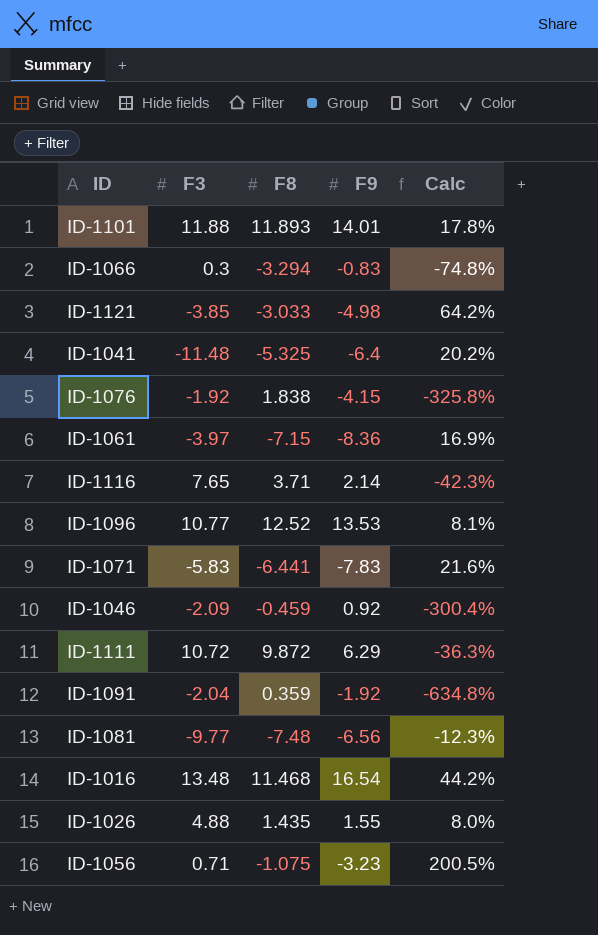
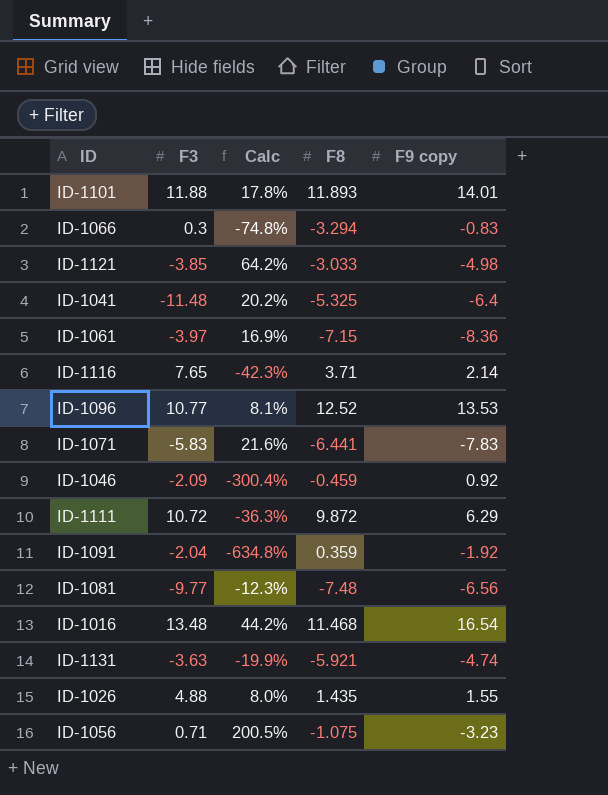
column Calc | position: 5 -> 3
column name: F9 -> F9 copy
row ID-1076: -1.92 | 1.838 | -4.15 | -325.8% -> none
row ID-1131: none -> -3.63 | -19.9% | -5.921 | -4.74

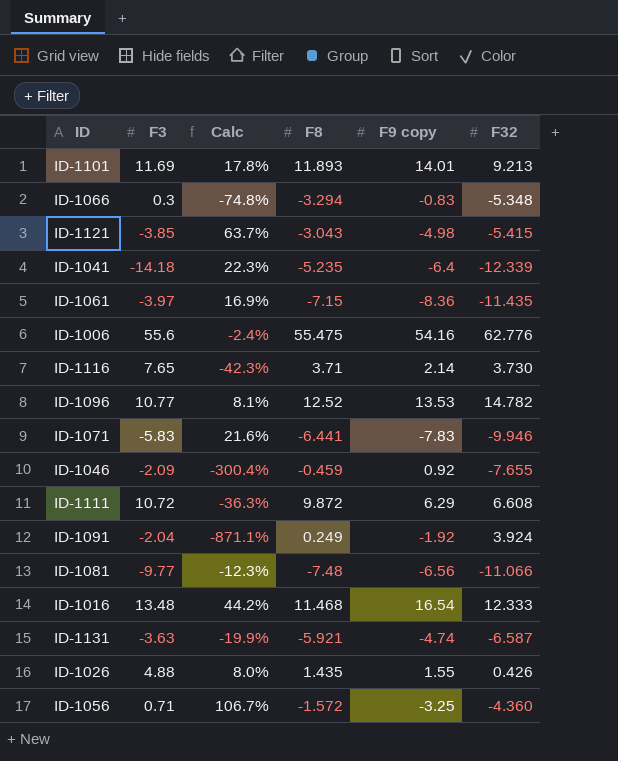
column F32 | position: none -> 6
ID-1101 | F3: 11.88 -> 11.69
ID-1121 | Calc: 64.2% -> 63.7%
ID-1121 | F8: -3.033 -> -3.043
ID-1041 | F3: -11.48 -> -14.18
ID-1041 | Calc: 20.2% -> 22.3%
ID-1041 | F8: -5.325 -> -5.235
row ID-1006: none -> 55.6 | -2.4% | 55.475 | 54.16 | 62.776
ID-1091 | Calc: -634.8% -> -871.1%
ID-1091 | F8: 0.359 -> 0.249
ID-1056 | Calc: 200.5% -> 106.7%
ID-1056 | F8: -1.075 -> -1.572
ID-1056 | F9 copy: -3.23 -> -3.25

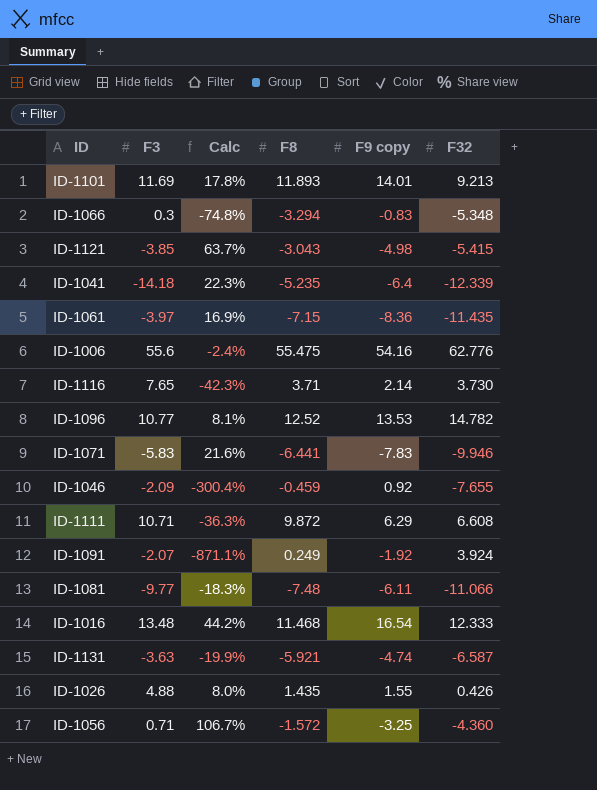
ID-1111 | F3: 10.72 -> 10.71
ID-1091 | F3: -2.04 -> -2.07
ID-1081 | Calc: -12.3% -> -18.3%
ID-1081 | F9 copy: -6.56 -> -6.11

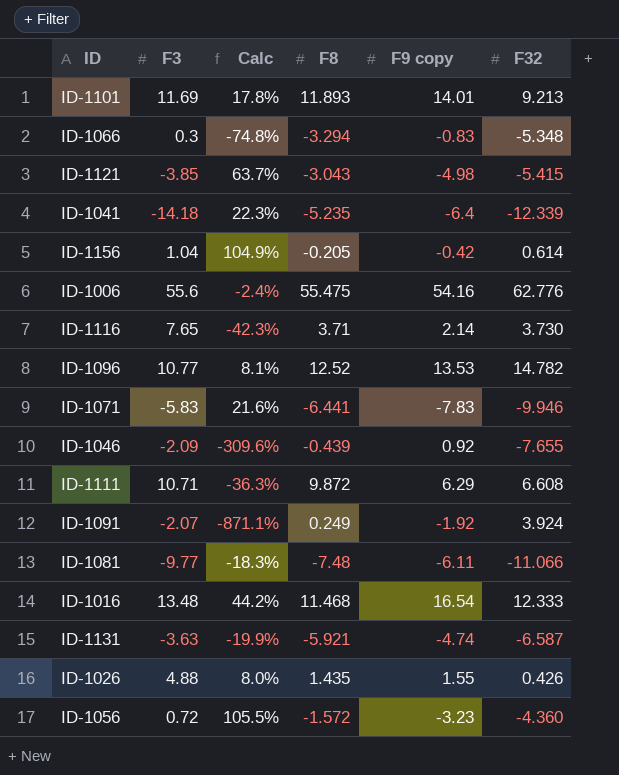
row ID-1061: -3.97 | 16.9% | -7.15 | -8.36 | -11.435 -> none
row ID-1156: none -> 1.04 | 104.9% | -0.205 | -0.42 | 0.614
ID-1046 | Calc: -300.4% -> -309.6%
ID-1046 | F8: -0.459 -> -0.439
ID-1056 | F3: 0.71 -> 0.72
ID-1056 | Calc: 106.7% -> 105.5%
ID-1056 | F9 copy: -3.25 -> -3.23

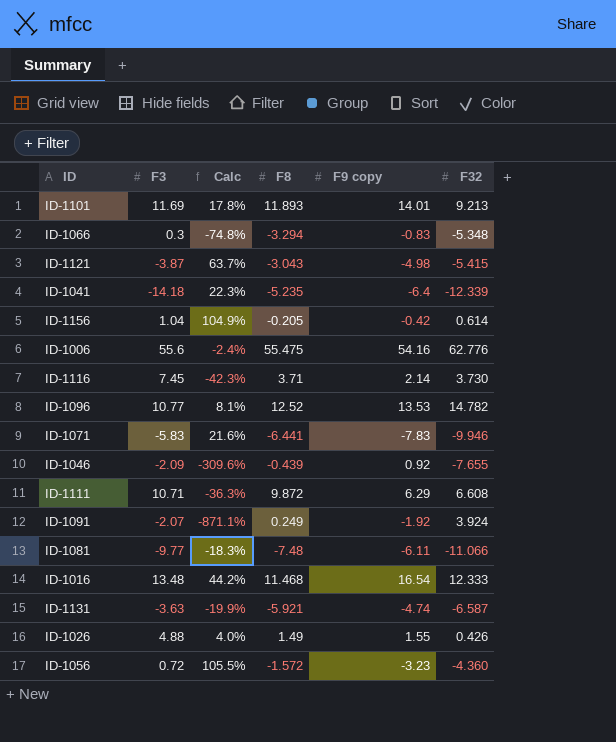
ID-1121 | F3: -3.85 -> -3.87
ID-1116 | F3: 7.65 -> 7.45
ID-1026 | Calc: 8.0% -> 4.0%
ID-1026 | F8: 1.435 -> 1.49

